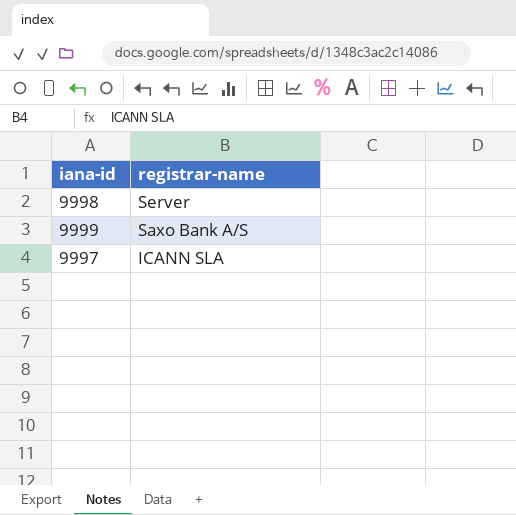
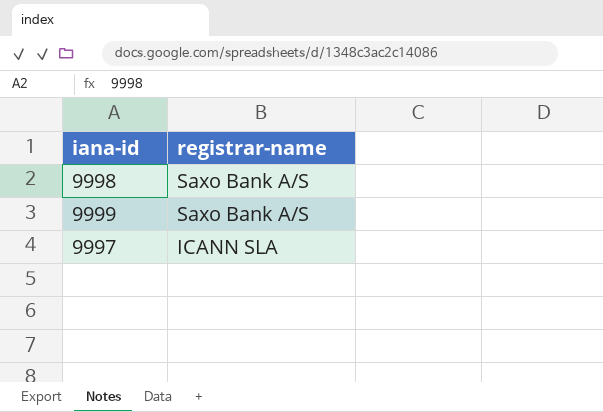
9998 | registrar-name: Server -> Saxo Bank A/S

